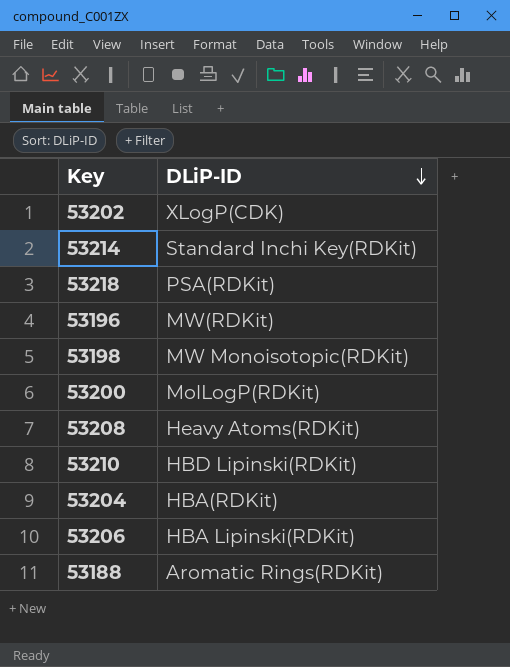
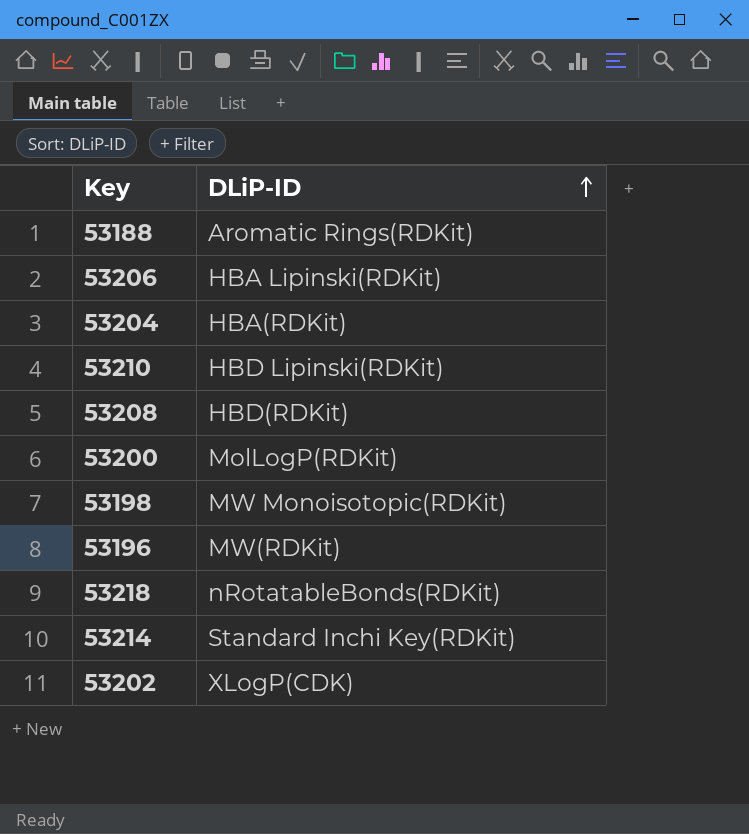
row order: DLiP-ID descending -> DLiP-ID ascending
53208 | DLiP-ID: Heavy Atoms(RDKit) -> HBD(RDKit)
53218 | DLiP-ID: PSA(RDKit) -> nRotatableBonds(RDKit)

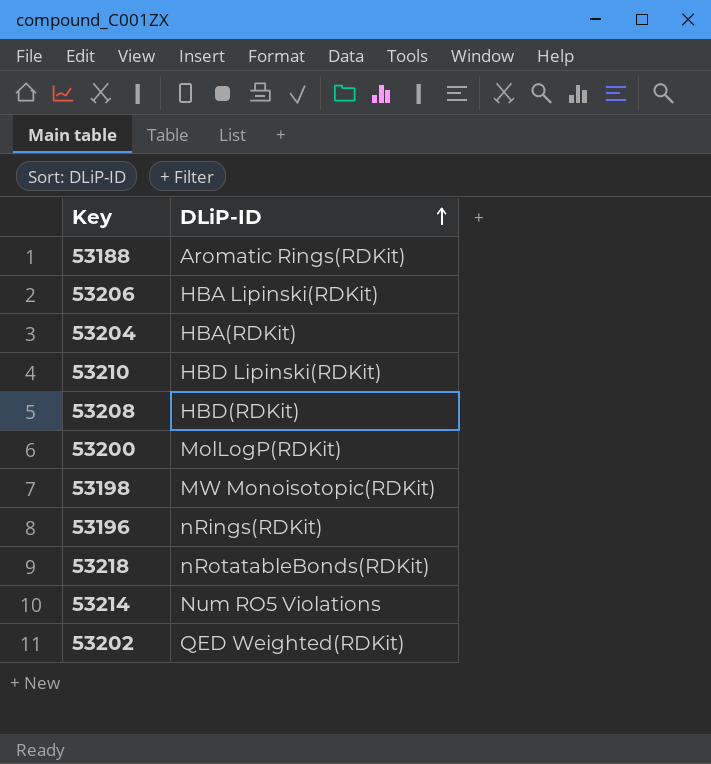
53196 | DLiP-ID: MW(RDKit) -> nRings(RDKit)
53214 | DLiP-ID: Standard Inchi Key(RDKit) -> Num RO5 Violations
53202 | DLiP-ID: XLogP(CDK) -> QED Weighted(RDKit)

